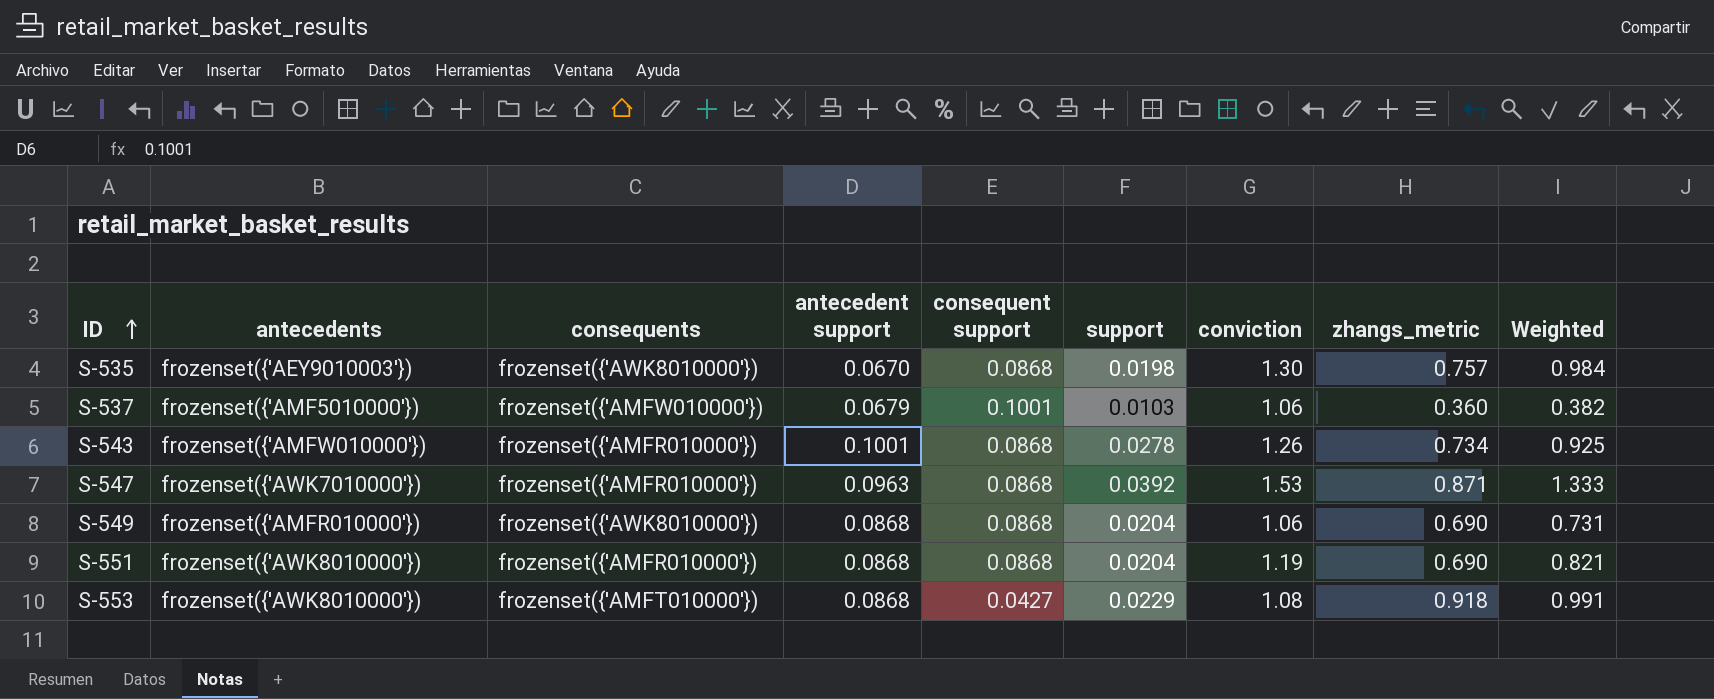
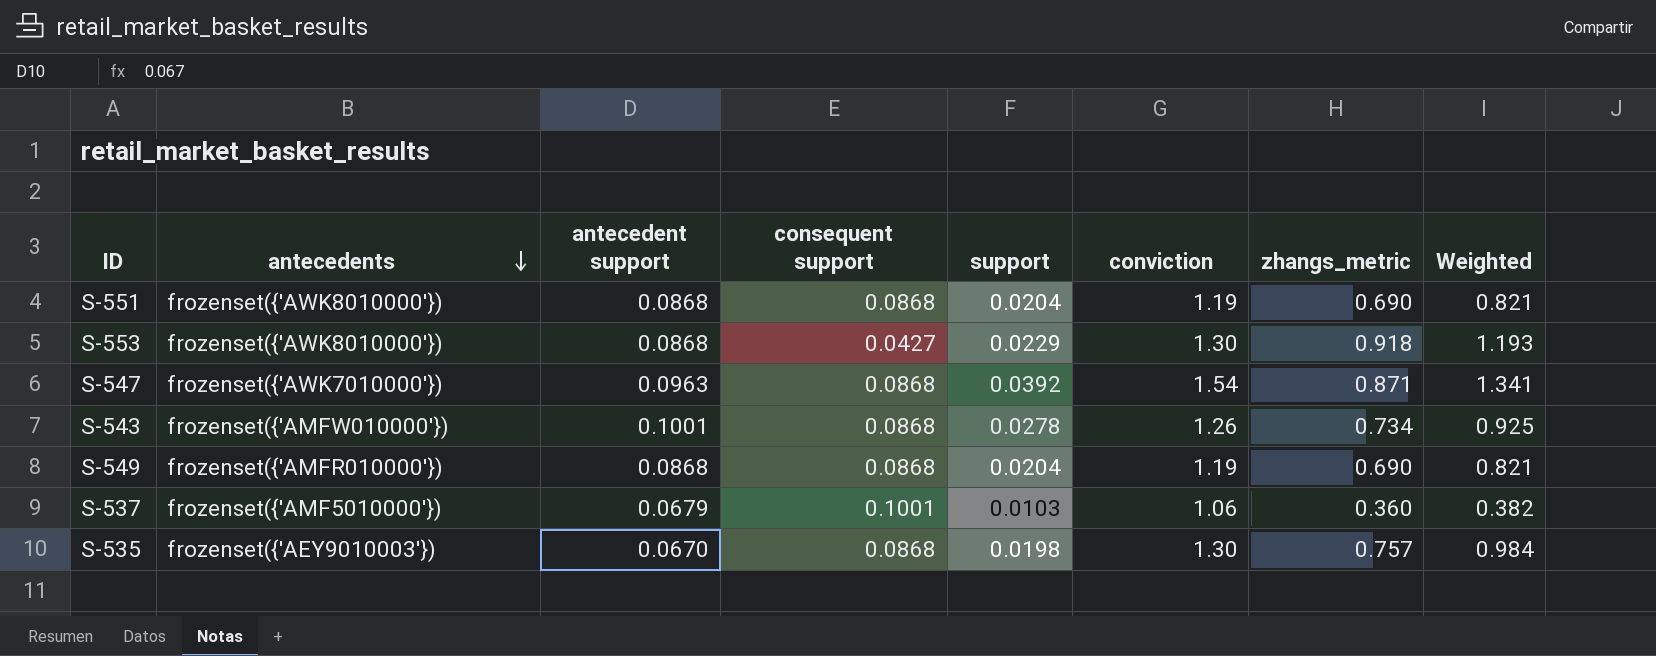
row order: ID ascending -> antecedents descending
column consequents | position: 3 -> none
S-553 | conviction: 1.08 -> 1.30
S-553 | Weighted: 0.991 -> 1.193
S-547 | conviction: 1.53 -> 1.54
S-547 | Weighted: 1.333 -> 1.341
S-549 | conviction: 1.06 -> 1.19
S-549 | Weighted: 0.731 -> 0.821

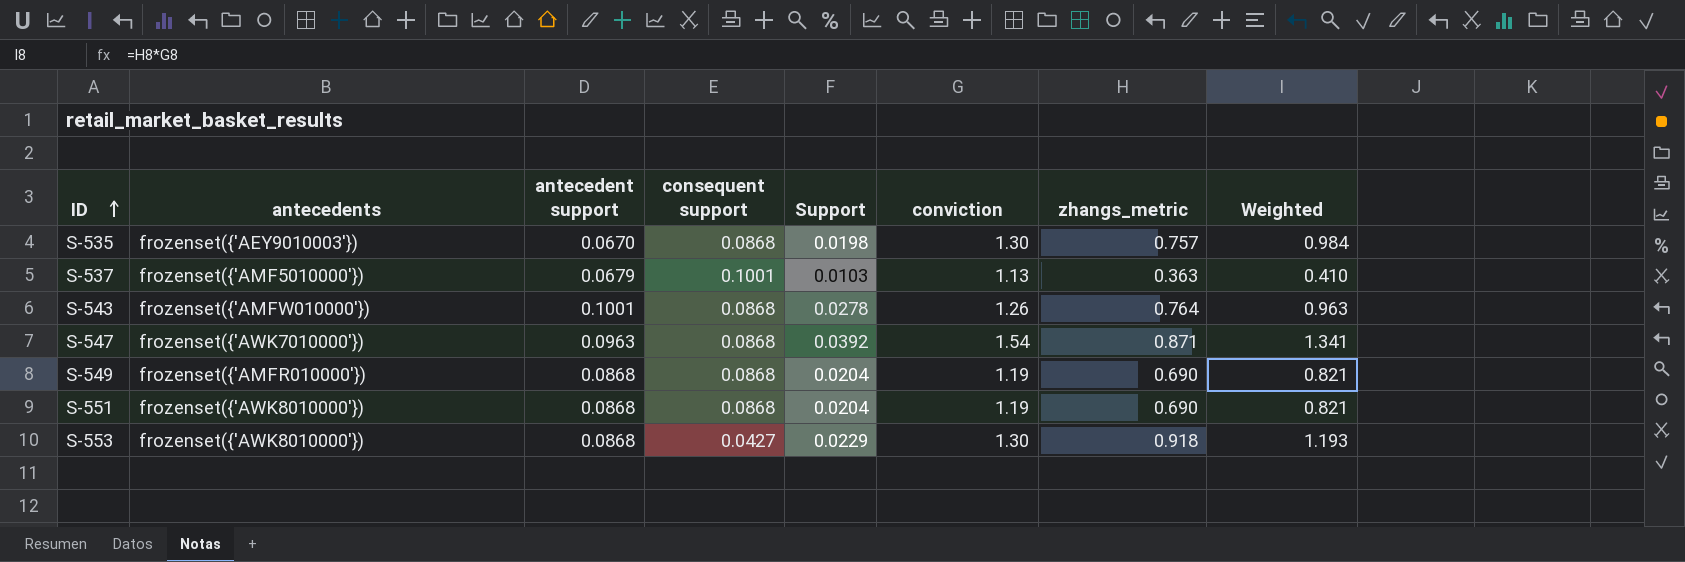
row order: antecedents descending -> ID ascending
column name: support -> Support
S-537 | conviction: 1.06 -> 1.13
S-537 | zhangs_metric: 0.360 -> 0.363
S-537 | Weighted: 0.382 -> 0.410
S-543 | zhangs_metric: 0.734 -> 0.764
S-543 | Weighted: 0.925 -> 0.963

